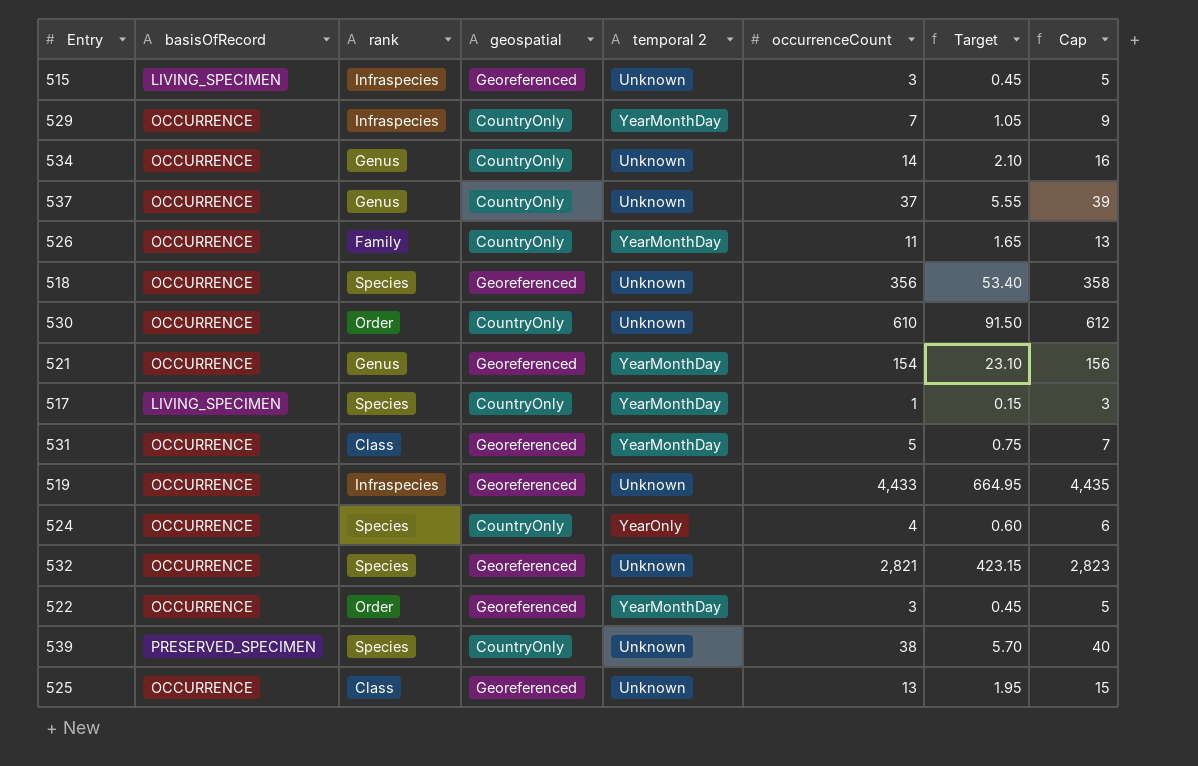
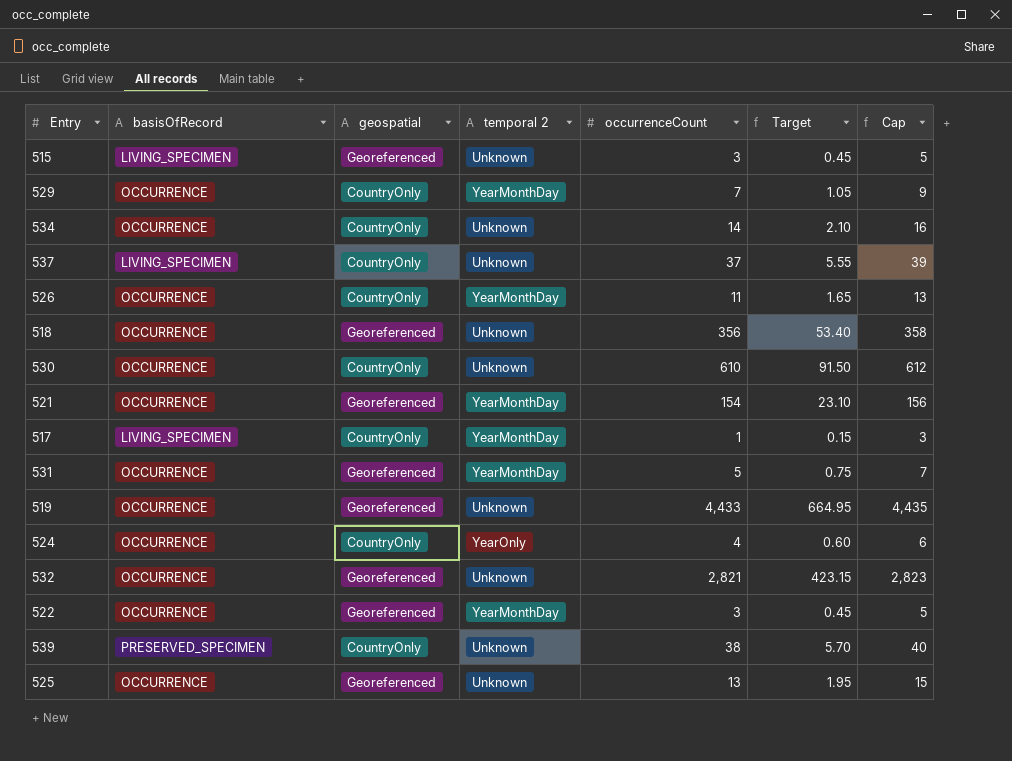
column rank | position: 3 -> none
537 | basisOfRecord: OCCURRENCE -> LIVING_SPECIMEN

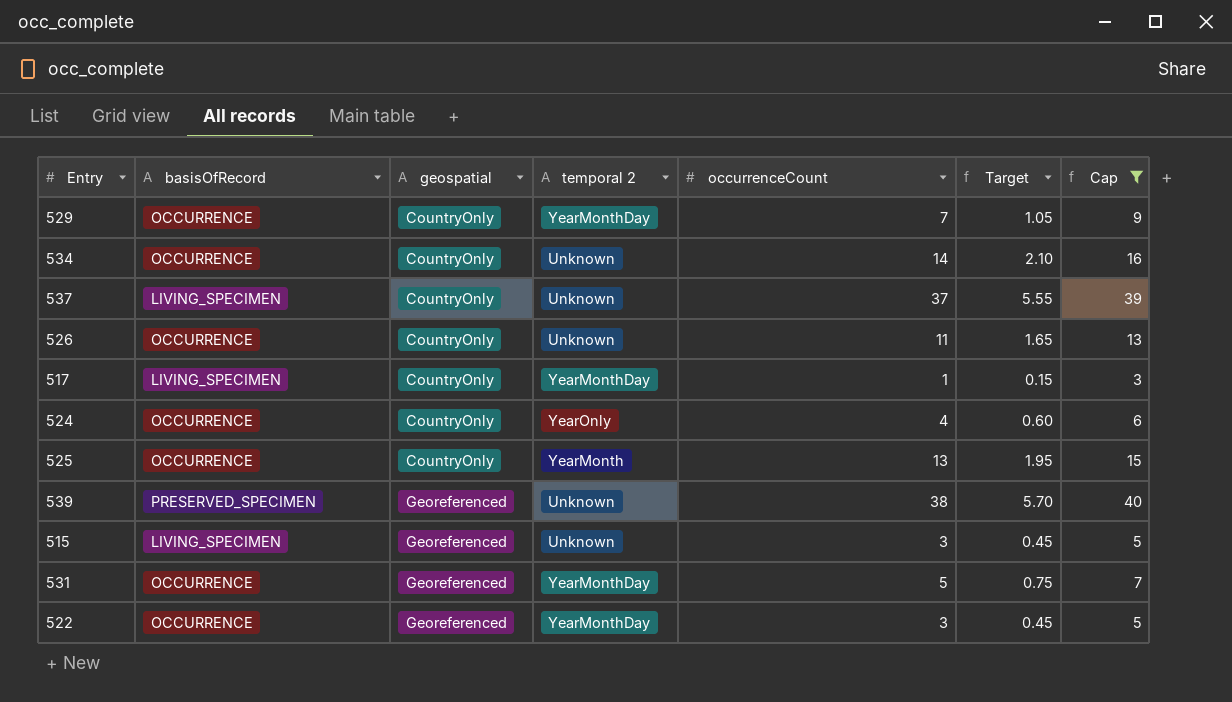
filter: none -> Cap <= 40
row order: none -> geospatial ascending
526 | temporal 2: YearMonthDay -> Unknown
525 | geospatial: Georeferenced -> CountryOnly
525 | temporal 2: Unknown -> YearMonth
539 | geospatial: CountryOnly -> Georeferenced

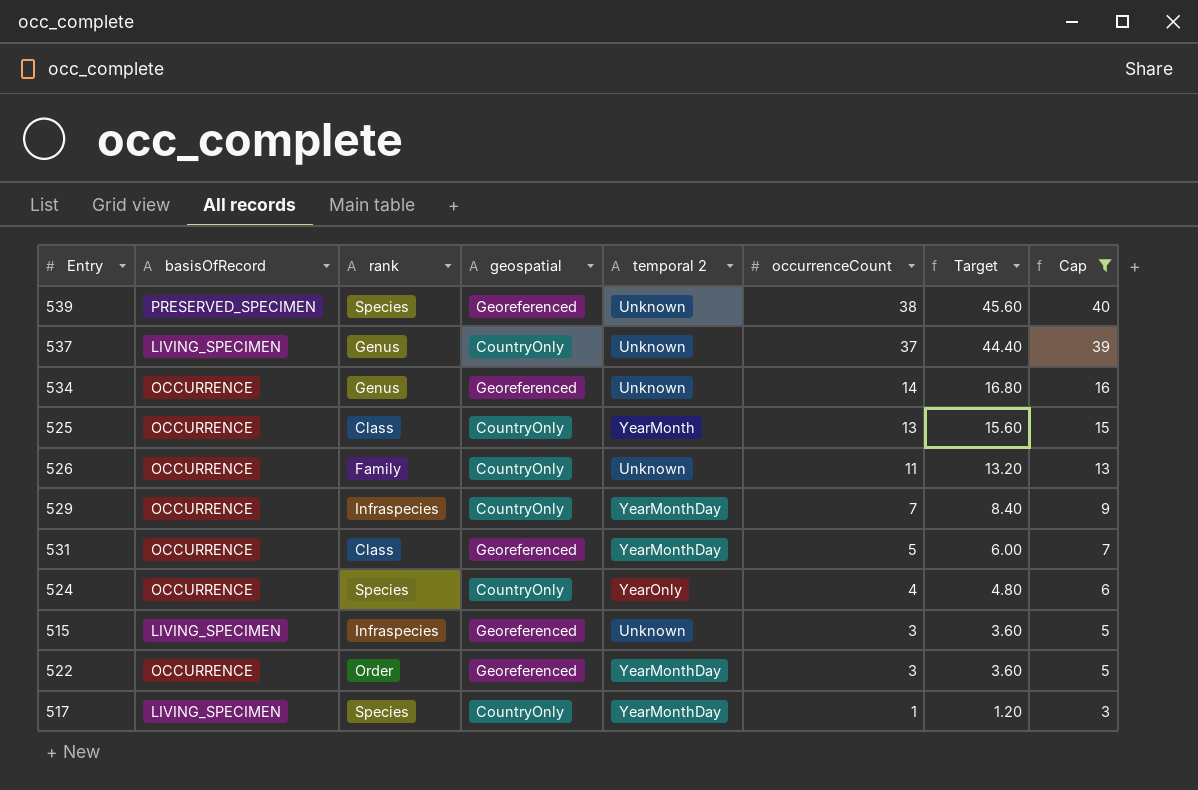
row order: geospatial ascending -> occurrenceCount descending
column rank | position: none -> 3
column Target | formula: [occurrenceCount] * 0.15 -> [occurrenceCount] * 1.2
534 | geospatial: CountryOnly -> Georeferenced

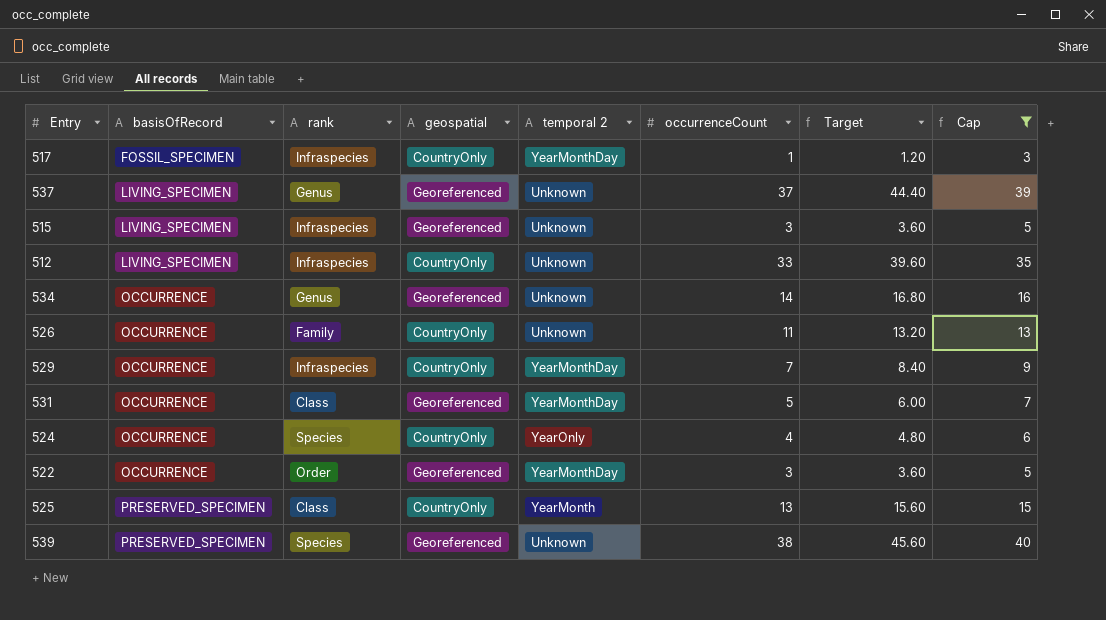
row order: occurrenceCount descending -> basisOfRecord ascending
517 | basisOfRecord: LIVING_SPECIMEN -> FOSSIL_SPECIMEN
517 | rank: Species -> Infraspecies
537 | geospatial: CountryOnly -> Georeferenced
row 512: none -> LIVING_SPECIMEN | Infraspecies | CountryOnly | Unknown | 33 | 39.60 | 35
525 | basisOfRecord: OCCURRENCE -> PRESERVED_SPECIMEN

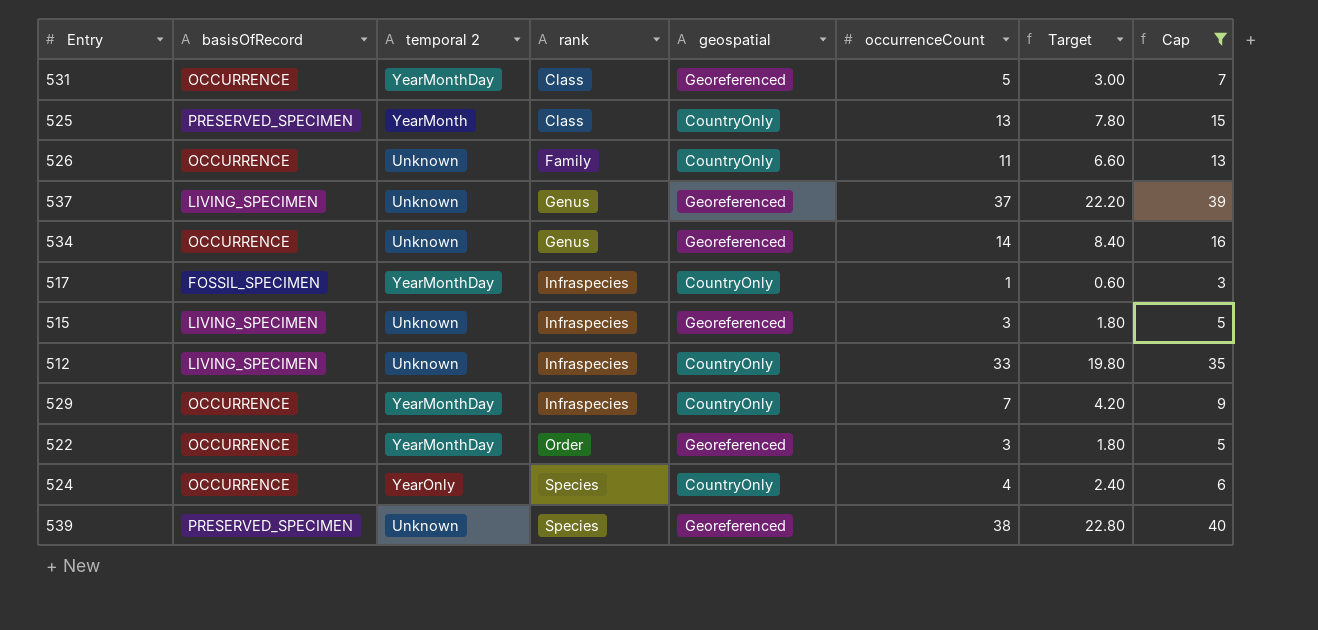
row order: basisOfRecord ascending -> rank ascending
column temporal 2 | position: 5 -> 3
column Target | formula: [occurrenceCount] * 1.2 -> [occurrenceCount] * 0.6

